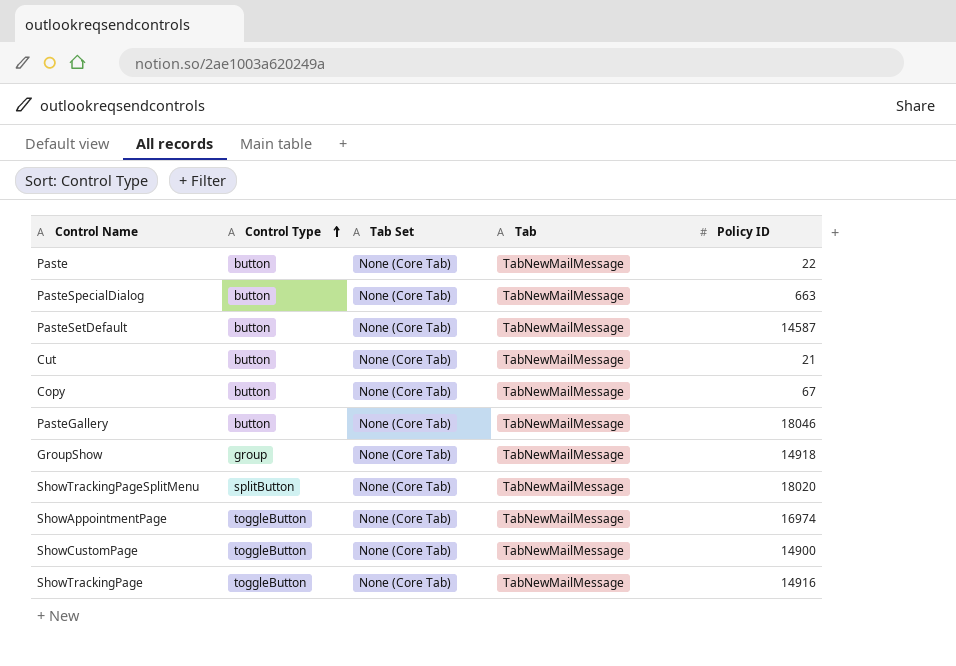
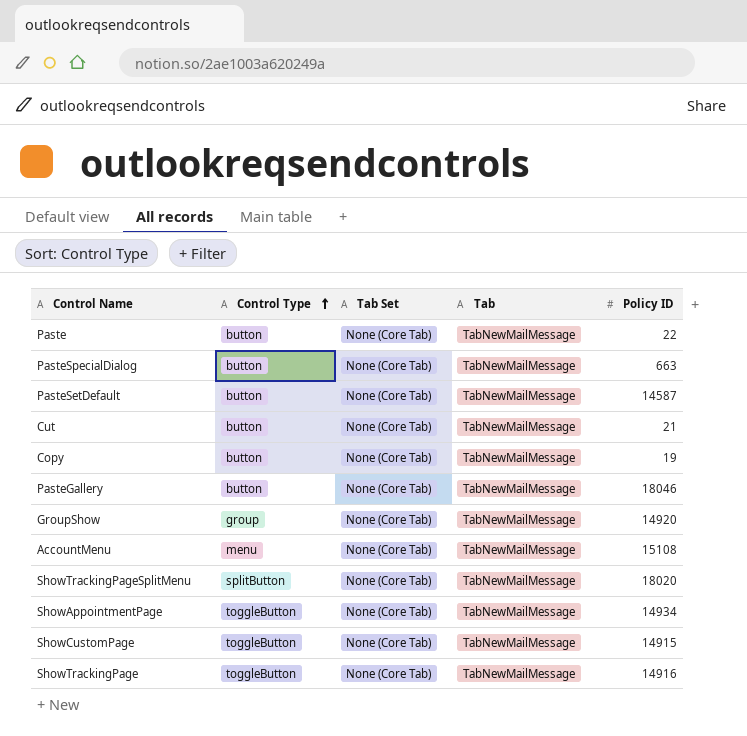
Copy | Policy ID: 67 -> 19
GroupShow | Policy ID: 14918 -> 14920
row AccountMenu: none -> menu | None (Core Tab) | TabNewMailMessage | 15108
ShowAppointmentPage | Policy ID: 16974 -> 14934
ShowCustomPage | Policy ID: 14900 -> 14915

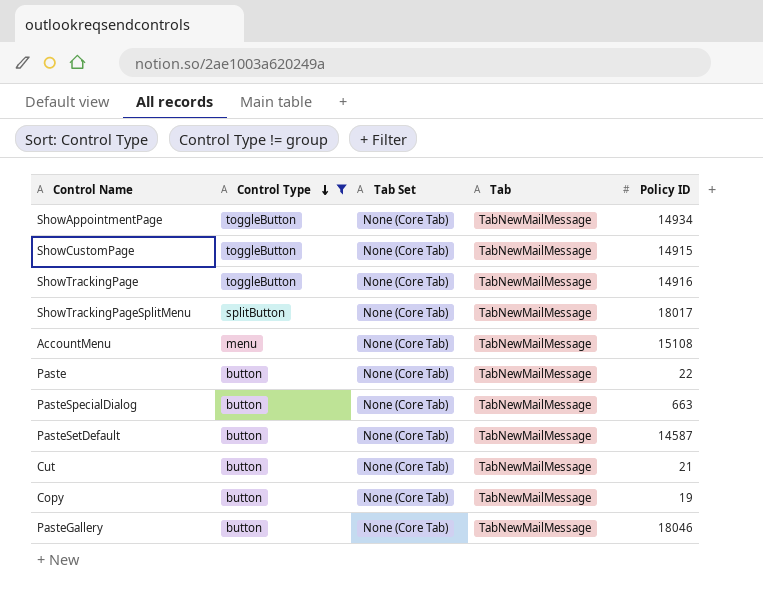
filter: none -> Control Type != group
row order: Control Type ascending -> Control Type descending
ShowTrackingPageSplitMenu | Policy ID: 18020 -> 18017

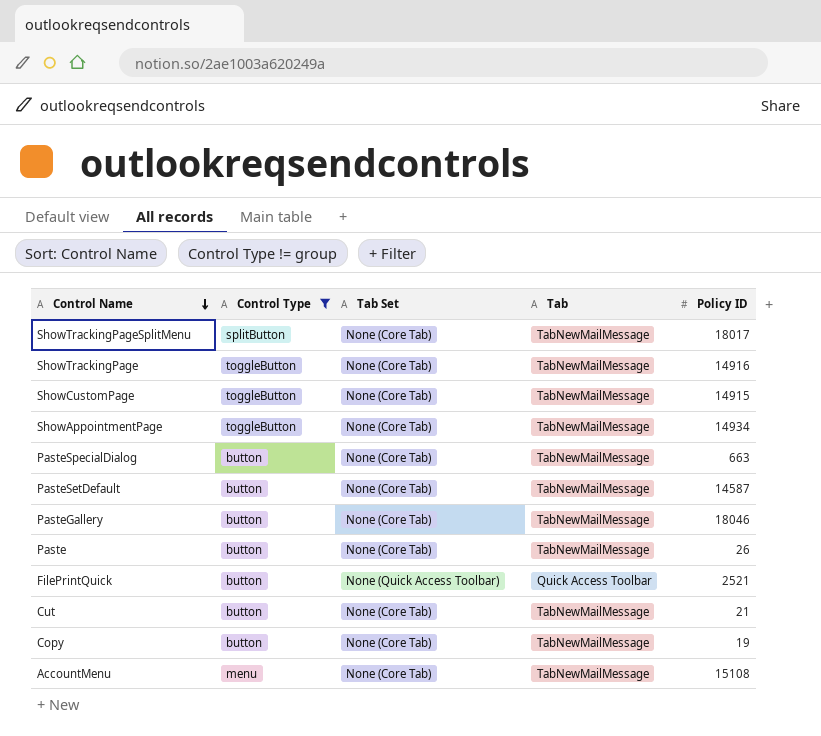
row order: Control Type descending -> Control Name descending
Paste | Policy ID: 22 -> 26
row FilePrintQuick: none -> button | None (Quick Access Toolbar) | Quick Access Toolbar | 2521

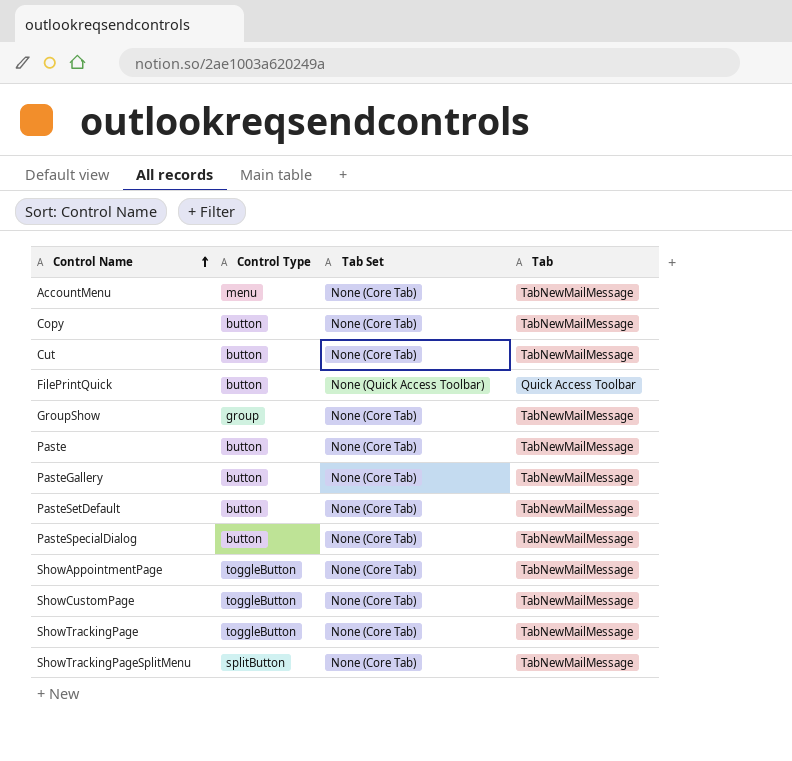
filter: Control Type != group -> none
row order: Control Name descending -> Control Name ascending
column Policy ID | position: 5 -> none

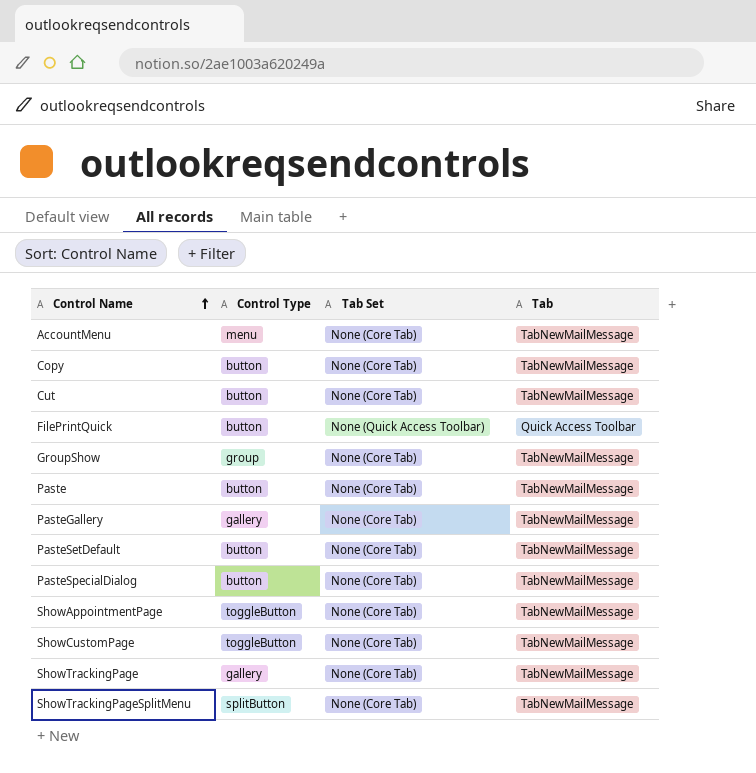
PasteGallery | Control Type: button -> gallery
ShowTrackingPage | Control Type: toggleButton -> gallery

